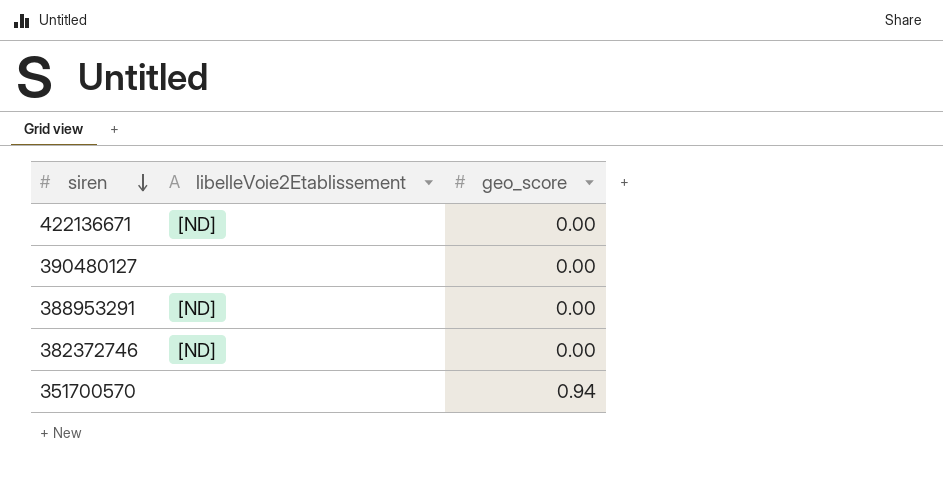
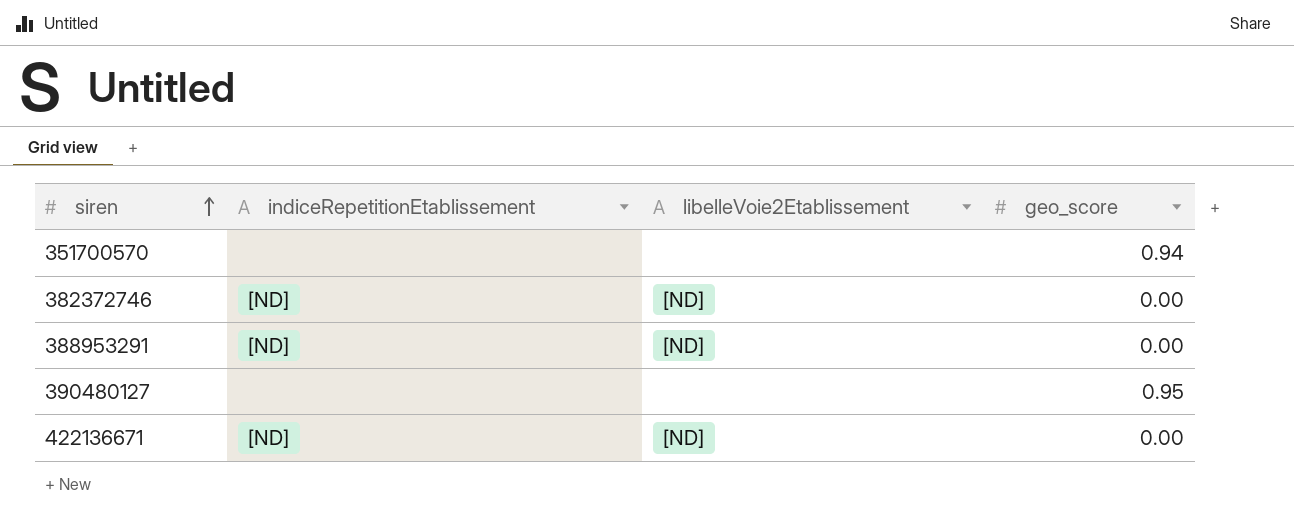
row order: siren descending -> siren ascending
column indiceRepetitionEtablissement | position: none -> 2
390480127 | geo_score: 0.00 -> 0.95

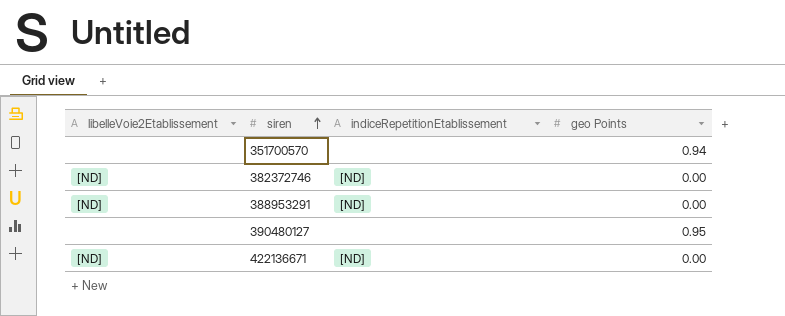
column libelleVoie2Etablissement | position: 3 -> 1
column name: geo_score -> geo Points

